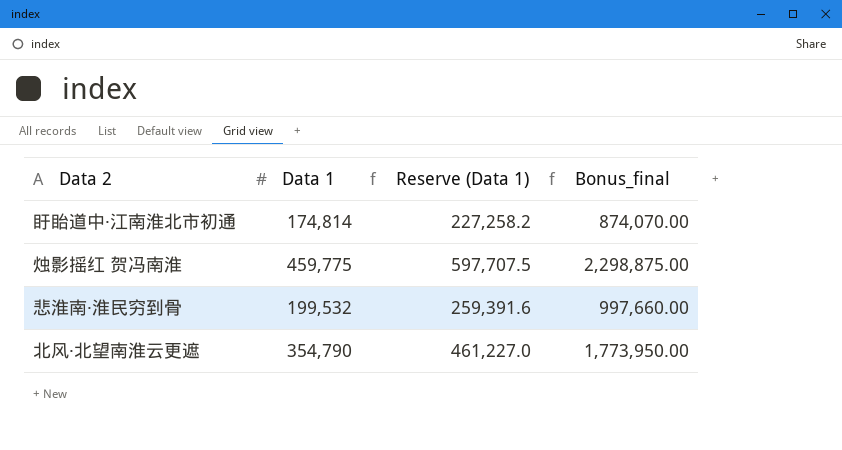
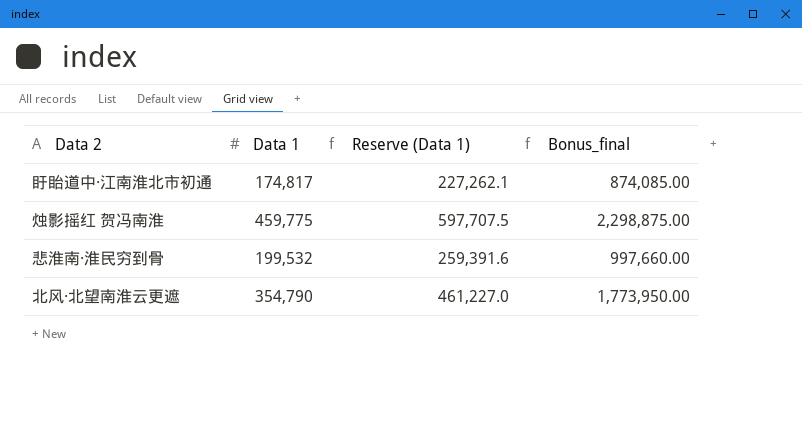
盱眙道中·江南淮北市初通 | Data 1: 174,814 -> 174,817
盱眙道中·江南淮北市初通 | Reserve (Data 1): 227,258.2 -> 227,262.1
盱眙道中·江南淮北市初通 | Bonus_final: 874,070.00 -> 874,085.00

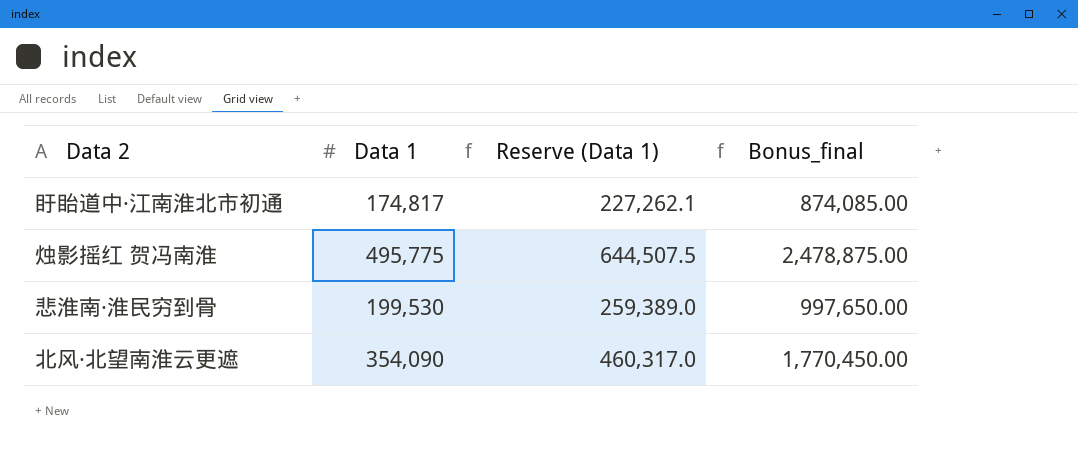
烛影摇红 贺冯南淮 | Data 1: 459,775 -> 495,775
烛影摇红 贺冯南淮 | Reserve (Data 1): 597,707.5 -> 644,507.5
烛影摇红 贺冯南淮 | Bonus_final: 2,298,875.00 -> 2,478,875.00
悲淮南·淮民穷到骨 | Data 1: 199,532 -> 199,530
悲淮南·淮民穷到骨 | Reserve (Data 1): 259,391.6 -> 259,389.0
悲淮南·淮民穷到骨 | Bonus_final: 997,660.00 -> 997,650.00
北风·北望南淮云更遮 | Data 1: 354,790 -> 354,090
北风·北望南淮云更遮 | Reserve (Data 1): 461,227.0 -> 460,317.0
北风·北望南淮云更遮 | Bonus_final: 1,773,950.00 -> 1,770,450.00

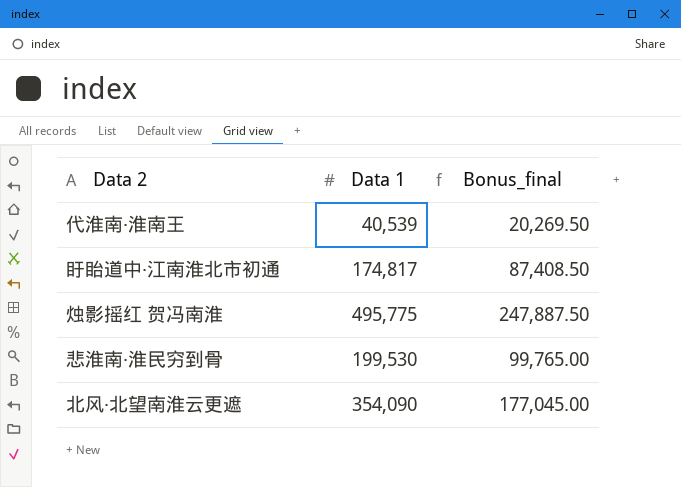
column Reserve (Data 1) | formula: [Data 1] * 1.3 -> none
column Bonus_final | formula: [Data 1] * 5 -> [Data 1] * 0.5
row 代淮南·淮南王: none -> 40,539 | 20,269.50

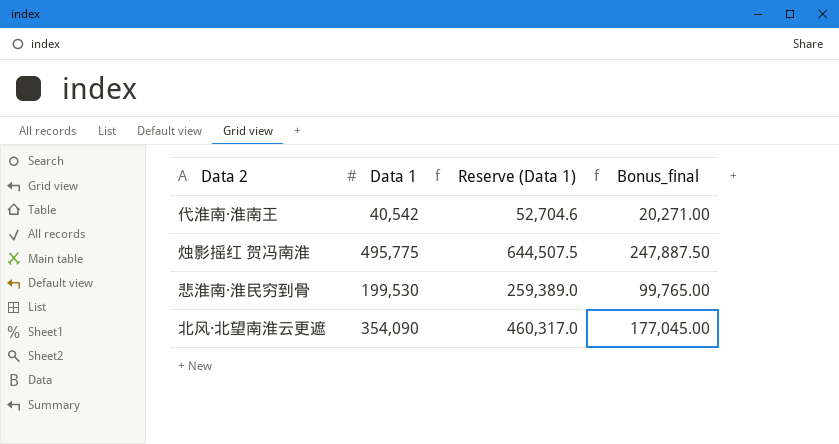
column Reserve (Data 1) | formula: none -> [Data 1] * 1.3
row 盱眙道中·江南淮北市初通: 174,817 | 87,408.50 -> none
代淮南·淮南王 | Data 1: 40,539 -> 40,542
代淮南·淮南王 | Bonus_final: 20,269.50 -> 20,271.00

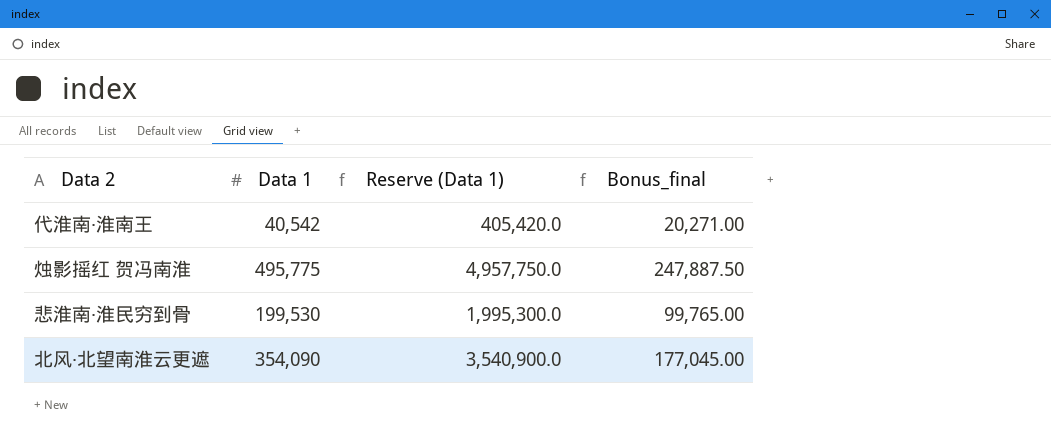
column Reserve (Data 1) | formula: [Data 1] * 1.3 -> [Data 1] * 10

